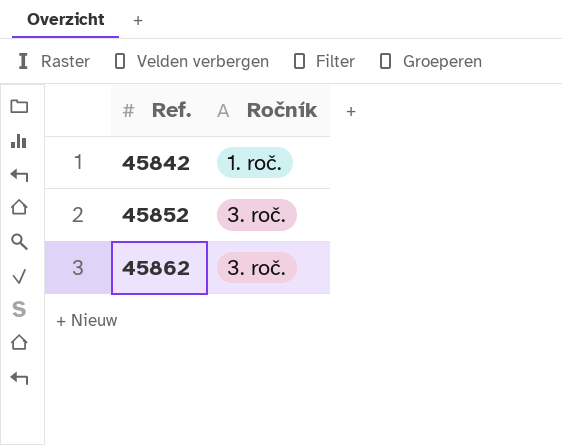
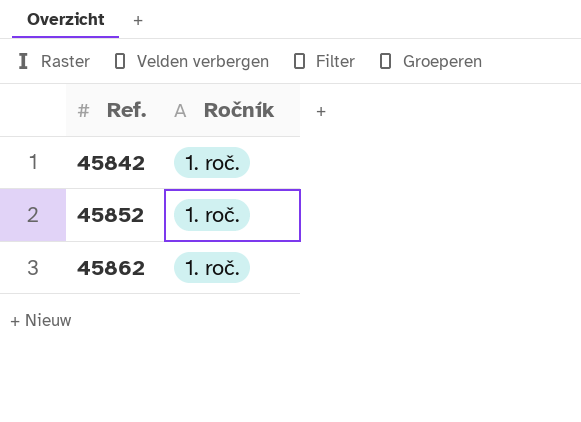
45852 | Ročník: 3. roč. -> 1. roč.
45862 | Ročník: 3. roč. -> 1. roč.

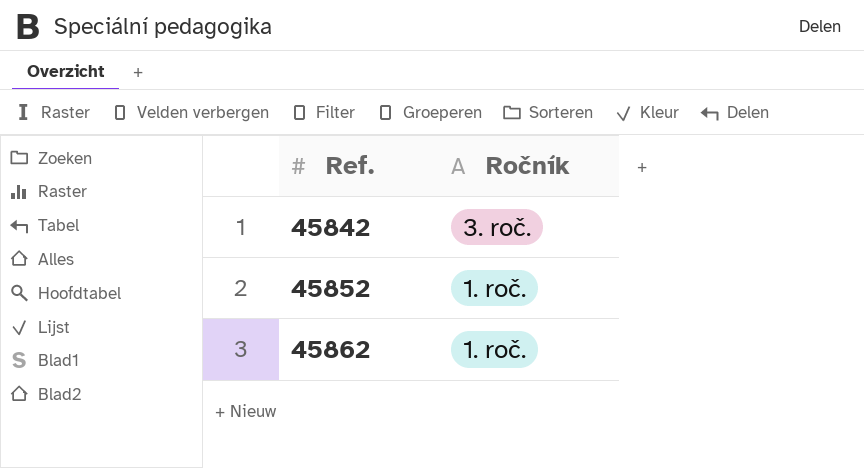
45842 | Ročník: 1. roč. -> 3. roč.

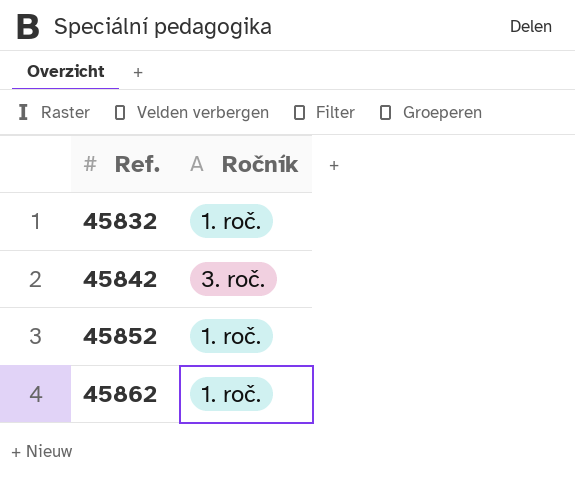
row 45832: none -> 1. roč.

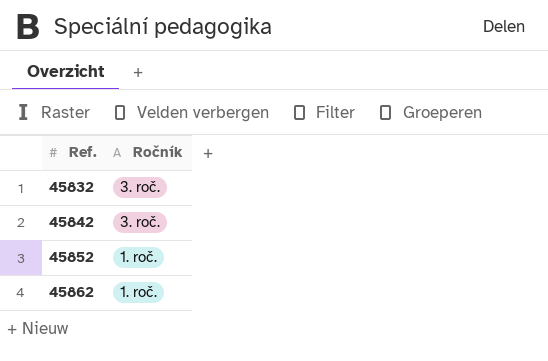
45832 | Ročník: 1. roč. -> 3. roč.

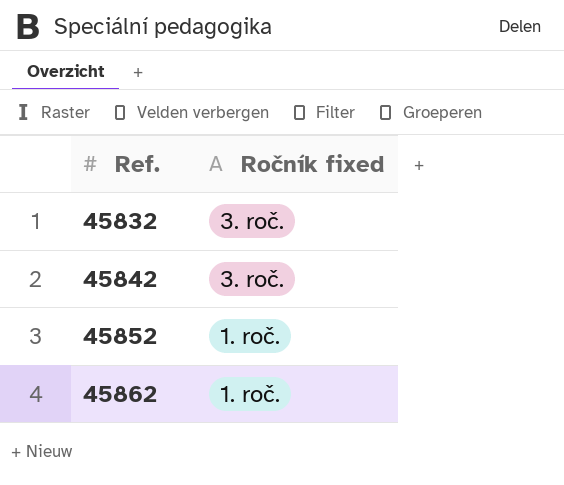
column name: Ročník -> Ročník fixed

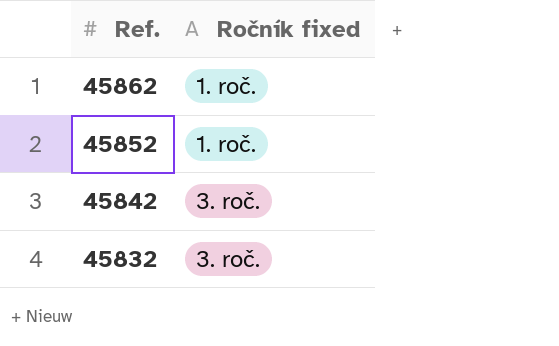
row order: Ref. ascending -> Ref. descending

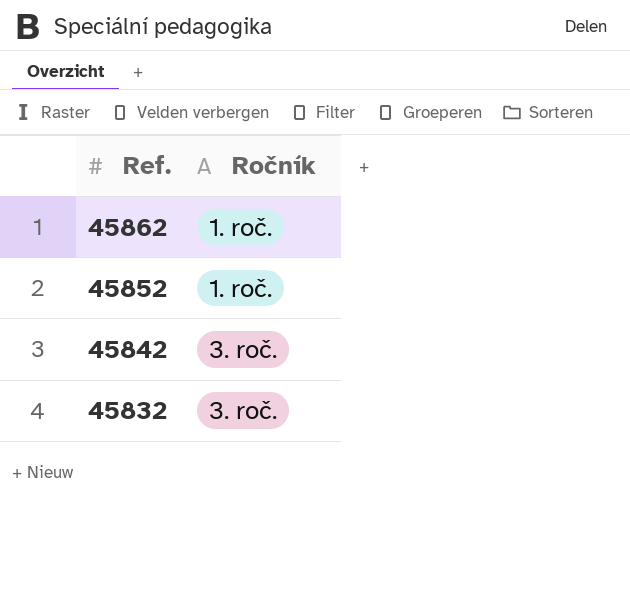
column name: Ročník fixed -> Ročník

